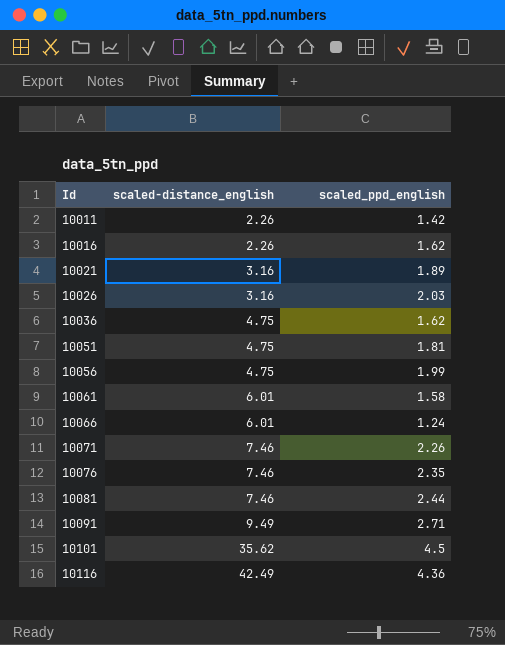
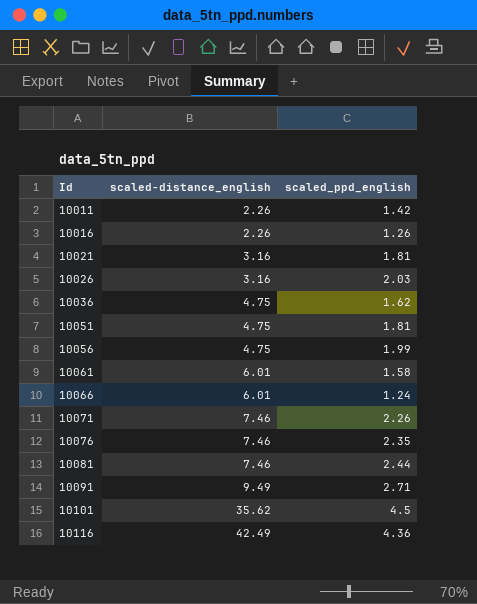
10016 | scaled_ppd_english: 1.62 -> 1.26
10021 | scaled_ppd_english: 1.89 -> 1.81

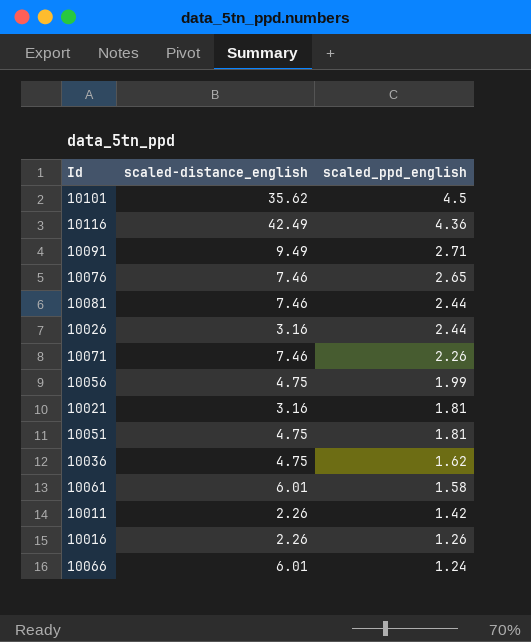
row order: Id ascending -> scaled_ppd_english descending
10076 | scaled_ppd_english: 2.35 -> 2.65
10026 | scaled_ppd_english: 2.03 -> 2.44

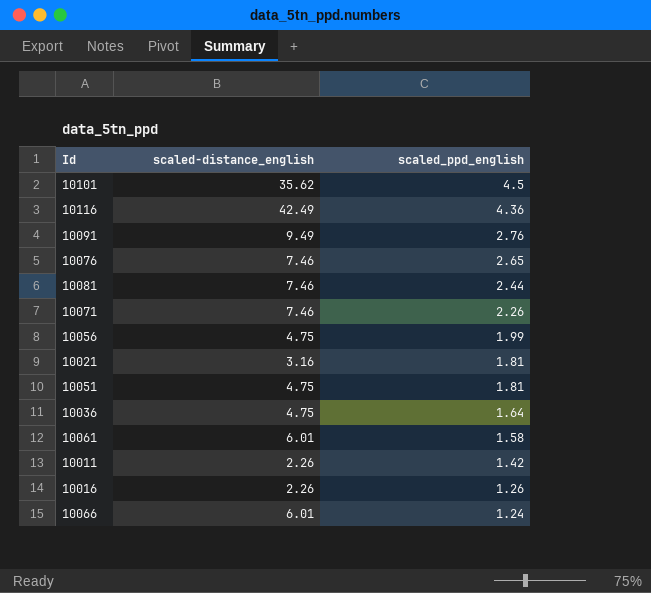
row 10026: 3.16 | 2.44 -> none
10091 | scaled_ppd_english: 2.71 -> 2.76
10036 | scaled_ppd_english: 1.62 -> 1.64

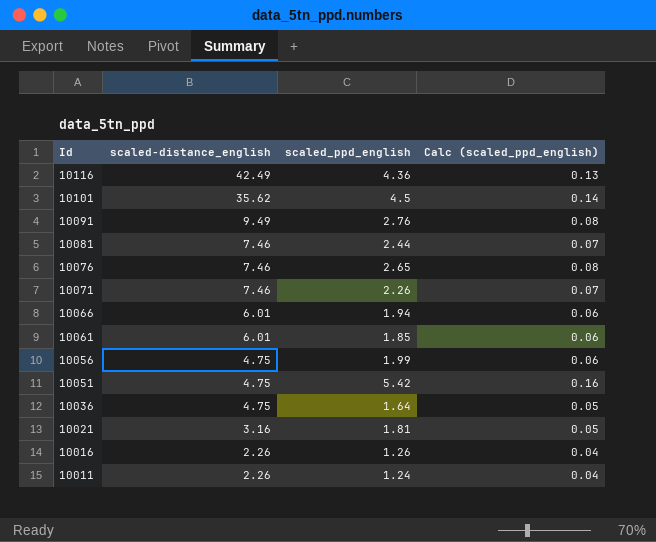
row order: scaled_ppd_english descending -> Id descending
column Calc (scaled_ppd_english) | formula: none -> [scaled_ppd_english] * 0.03
10066 | scaled_ppd_english: 1.24 -> 1.94
10061 | scaled_ppd_english: 1.58 -> 1.85
10051 | scaled_ppd_english: 1.81 -> 5.42
10011 | scaled_ppd_english: 1.42 -> 1.24

